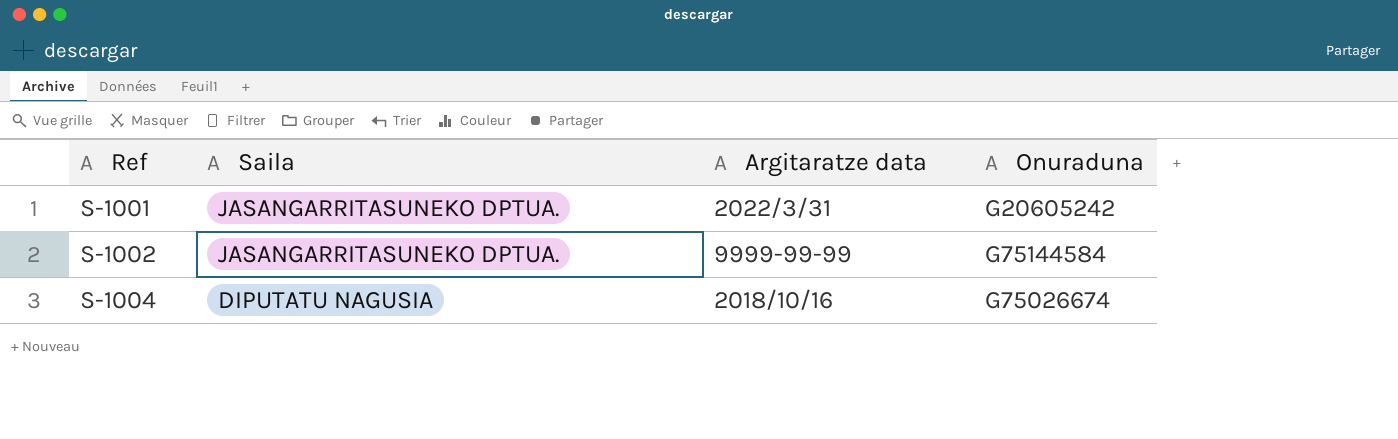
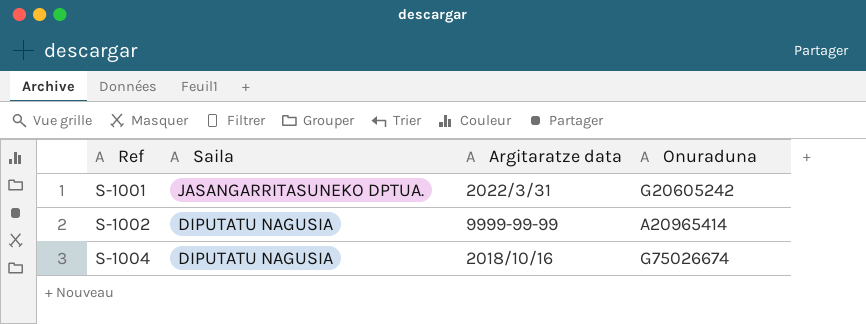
S-1002 | Saila: JASANGARRITASUNEKO DPTUA. -> DIPUTATU NAGUSIA
S-1002 | Onuraduna: G75144584 -> A20965414

